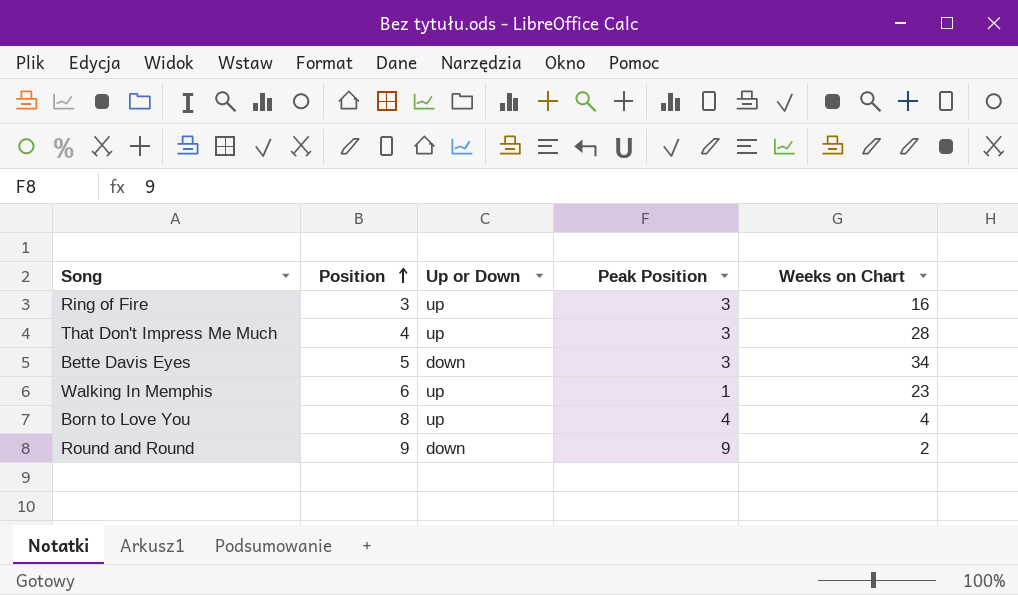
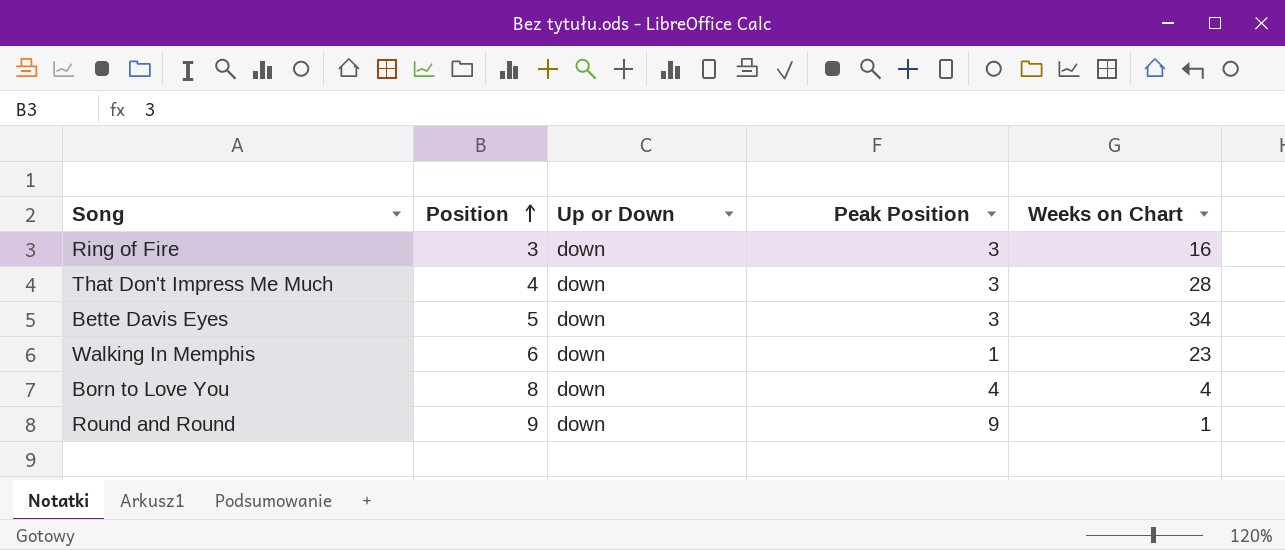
Ring of Fire | Up or Down: up -> down
That Don't Impress Me Much | Up or Down: up -> down
Walking In Memphis | Up or Down: up -> down
Born to Love You | Up or Down: up -> down
Round and Round | Weeks on Chart: 2 -> 1

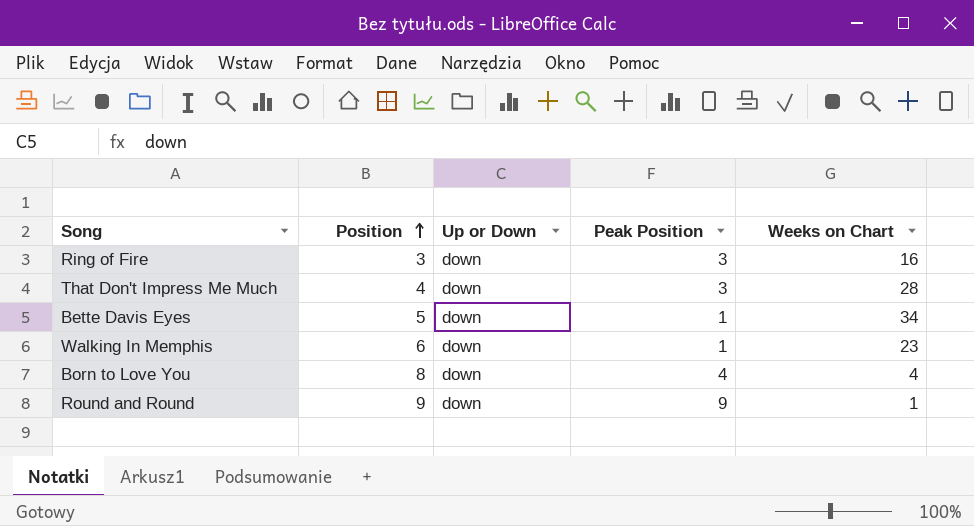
Bette Davis Eyes | Peak Position: 3 -> 1

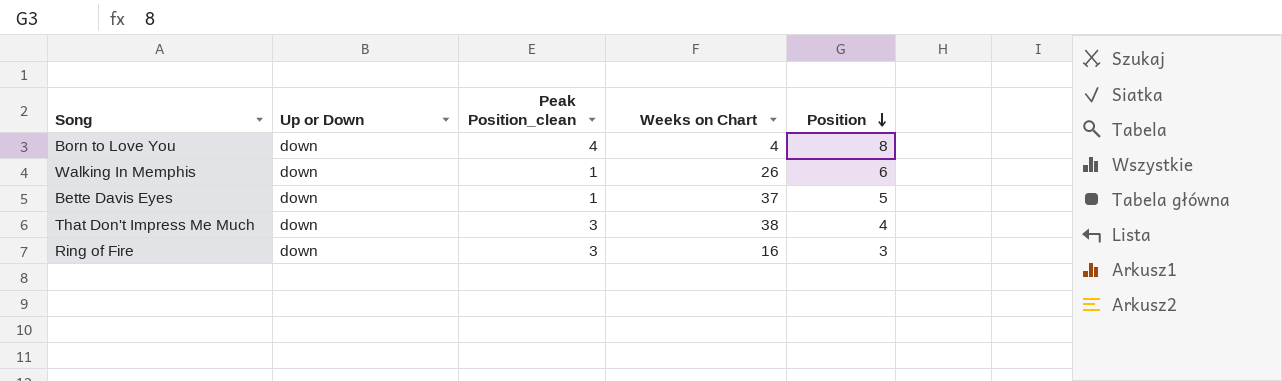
row order: Position ascending -> Position descending
column name: Peak Position -> Peak Position_clean
column Position | position: 2 -> 5
row Round and Round: 9 | down | 9 | 1 -> none
Walking In Memphis | Weeks on Chart: 23 -> 26
Bette Davis Eyes | Weeks on Chart: 34 -> 37
That Don't Impress Me Much | Weeks on Chart: 28 -> 38

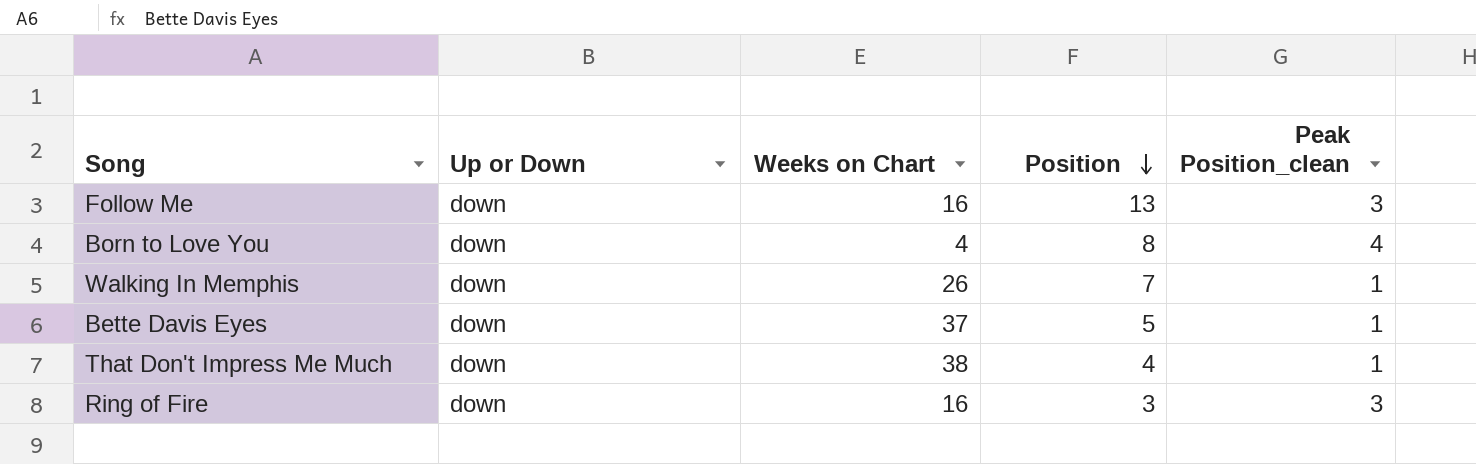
column Peak Position_clean | position: 3 -> 5
row Follow Me: none -> down | 16 | 13 | 3
Walking In Memphis | Position: 6 -> 7
That Don't Impress Me Much | Peak Position_clean: 3 -> 1

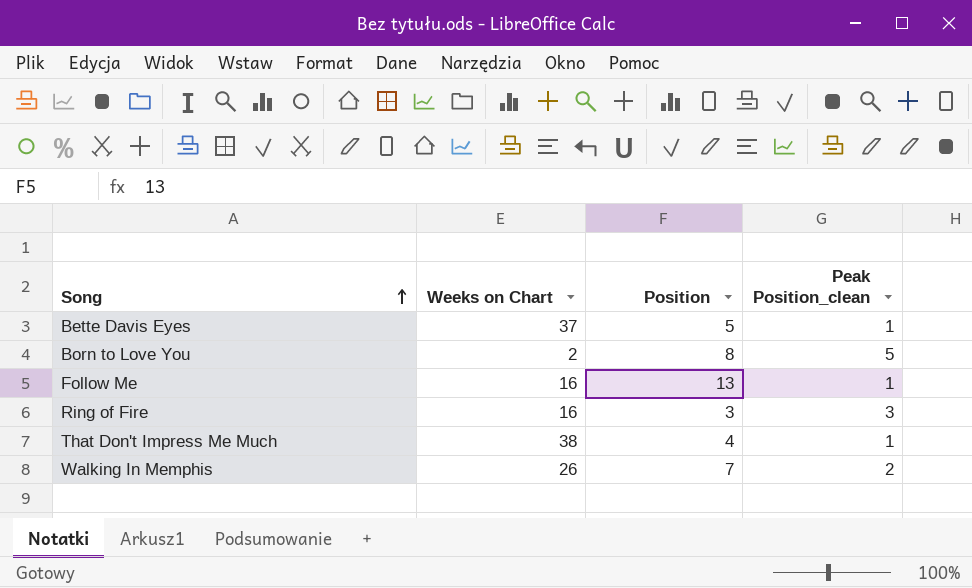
row order: Position descending -> Song ascending
column Up or Down | position: 2 -> none
Born to Love You | Weeks on Chart: 4 -> 2
Born to Love You | Peak Position_clean: 4 -> 5
Follow Me | Peak Position_clean: 3 -> 1
Walking In Memphis | Peak Position_clean: 1 -> 2

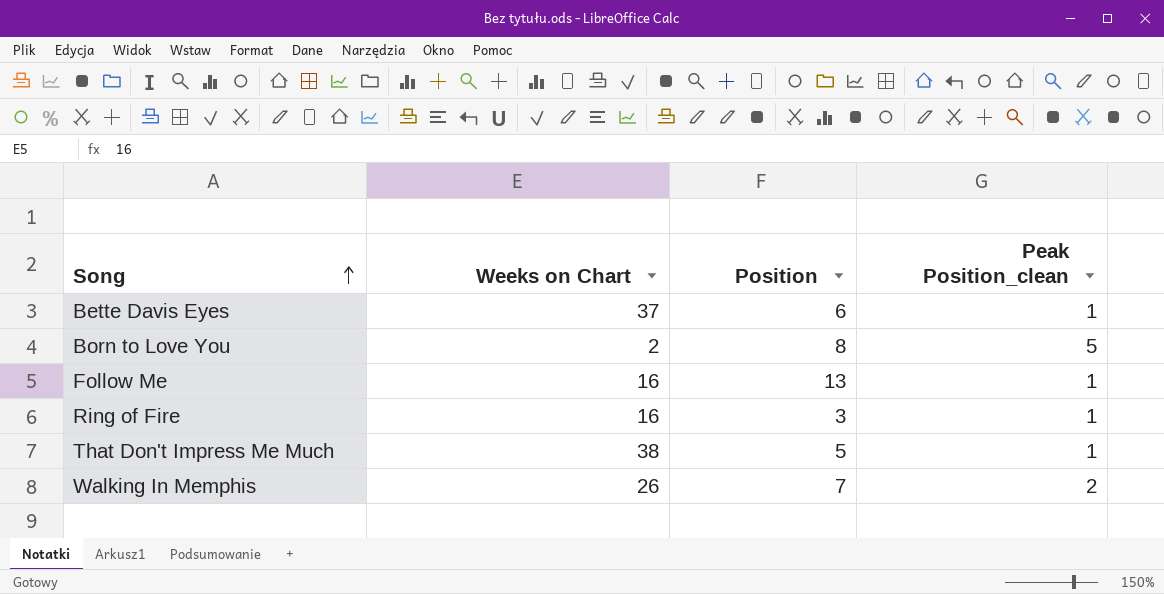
Bette Davis Eyes | Position: 5 -> 6
Ring of Fire | Peak Position_clean: 3 -> 1
That Don't Impress Me Much | Position: 4 -> 5

